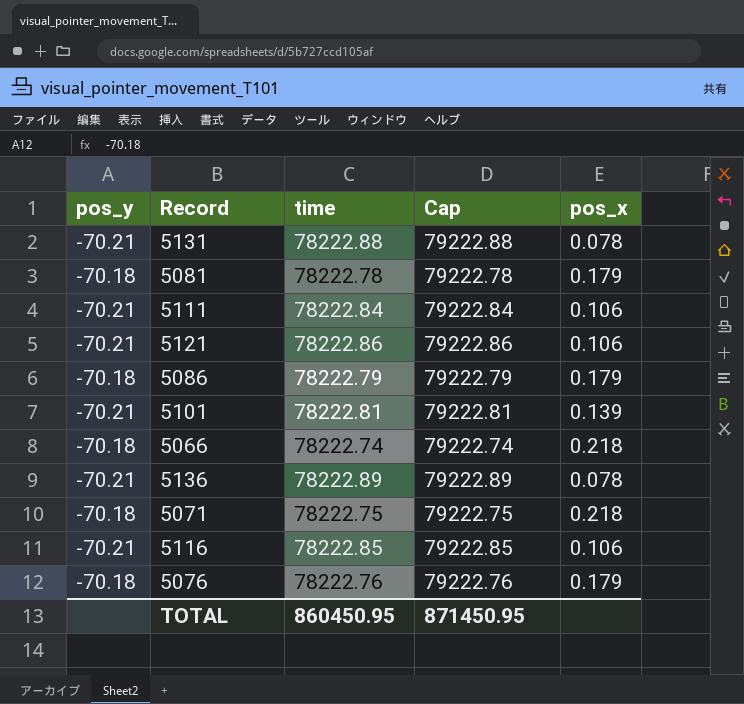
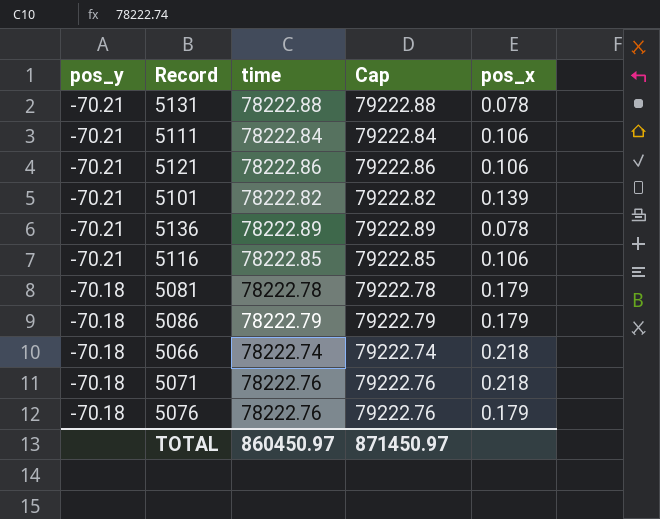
row order: none -> pos_y ascending
5101 | time: 78222.81 -> 78222.82
5101 | Cap: 79222.81 -> 79222.82
5071 | time: 78222.75 -> 78222.76
5071 | Cap: 79222.75 -> 79222.76
TOTAL | time: 860450.95 -> 860450.97
TOTAL | Cap: 871450.95 -> 871450.97

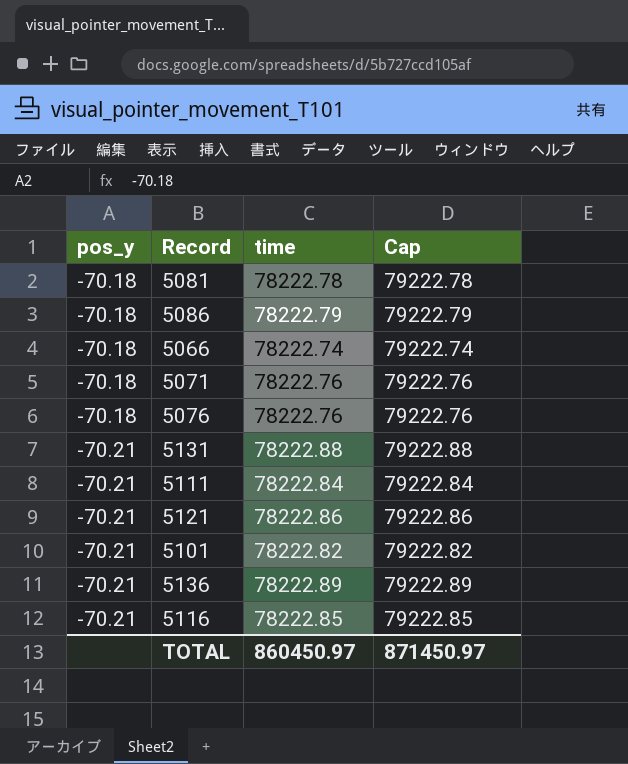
row order: pos_y ascending -> pos_y descending
column pos_x | position: 5 -> none

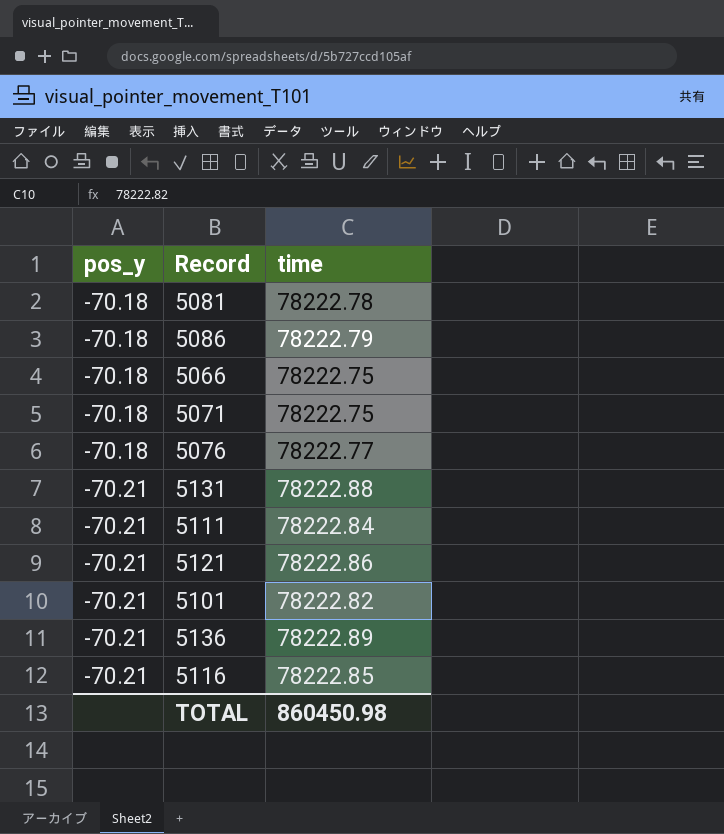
column Cap | formula: [time] + 1000 -> none
5066 | time: 78222.74 -> 78222.75
5071 | time: 78222.76 -> 78222.75
5076 | time: 78222.76 -> 78222.77
TOTAL | time: 860450.97 -> 860450.98

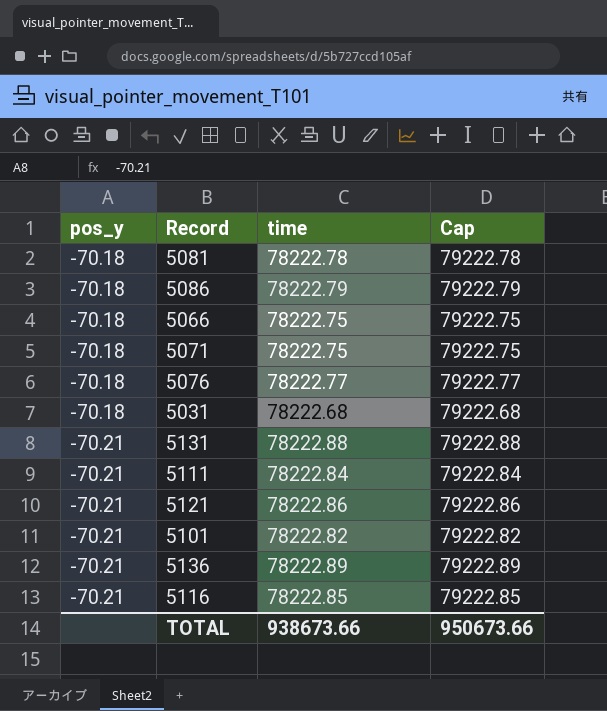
column Cap | formula: none -> [time] + 1000
row 5031: none -> -70.18 | 78222.68 | 79222.68
TOTAL | time: 860450.98 -> 938673.66

